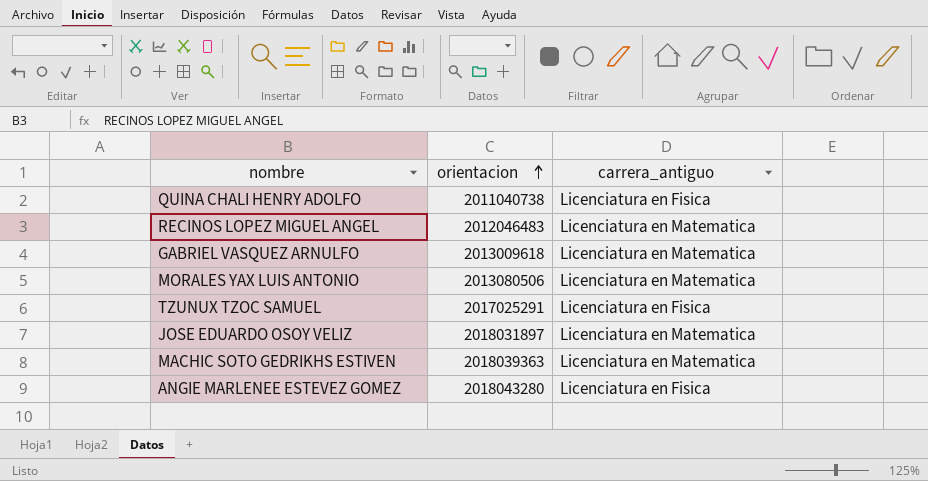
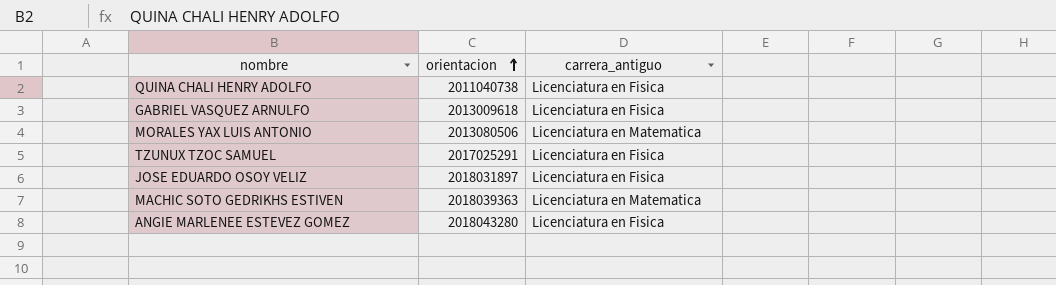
row RECINOS LOPEZ MIGUEL ANGEL: 2012046483 | Licenciatura en Matematica -> none
GABRIEL VASQUEZ ARNULFO | carrera_antiguo: Licenciatura en Matematica -> Licenciatura en Fisica
JOSE EDUARDO OSOY VELIZ | carrera_antiguo: Licenciatura en Matematica -> Licenciatura en Fisica

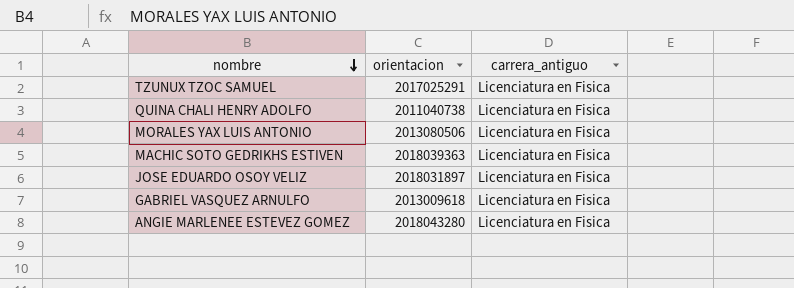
row order: orientacion ascending -> nombre descending
MORALES YAX LUIS ANTONIO | carrera_antiguo: Licenciatura en Matematica -> Licenciatura en Fisica
MACHIC SOTO GEDRIKHS ESTIVEN | carrera_antiguo: Licenciatura en Matematica -> Licenciatura en Fisica

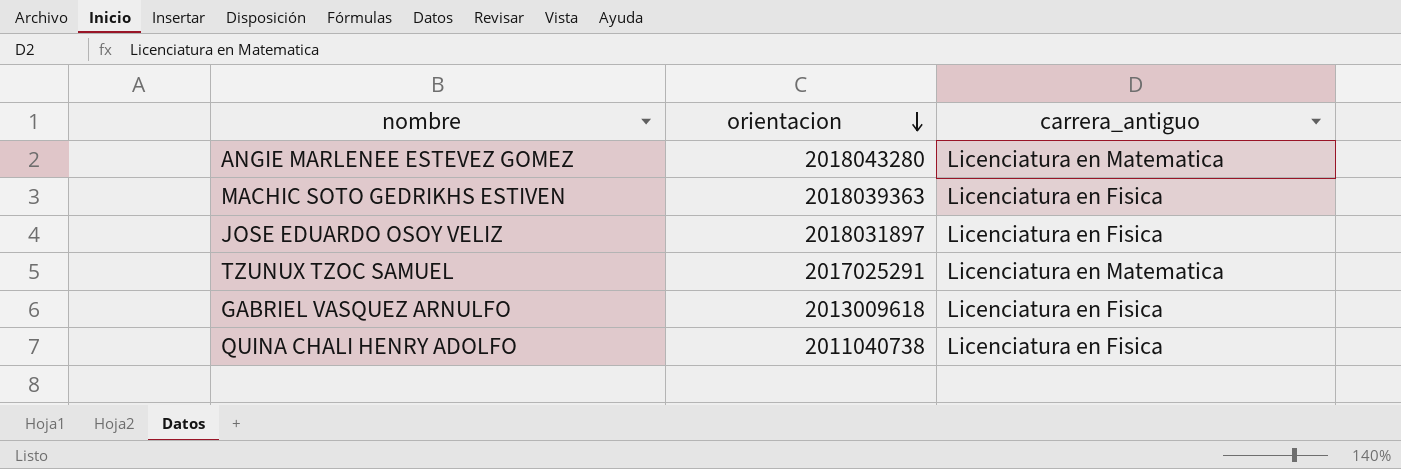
row order: nombre descending -> orientacion descending
row MORALES YAX LUIS ANTONIO: 2013080506 | Licenciatura en Fisica -> none
ANGIE MARLENEE ESTEVEZ GOMEZ | carrera_antiguo: Licenciatura en Fisica -> Licenciatura en Matematica
TZUNUX TZOC SAMUEL | carrera_antiguo: Licenciatura en Fisica -> Licenciatura en Matematica

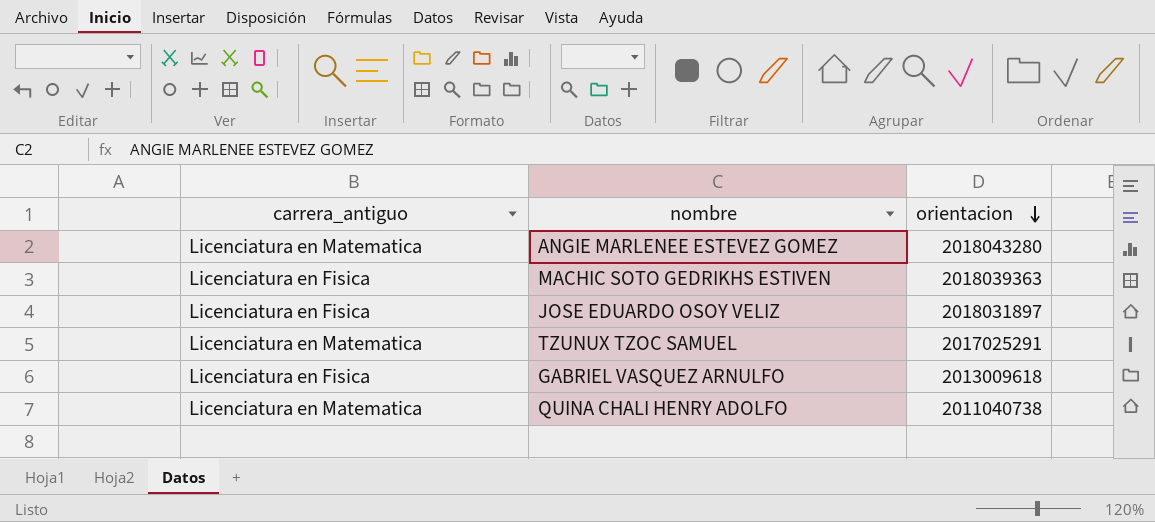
column carrera_antiguo | position: 3 -> 1
QUINA CHALI HENRY ADOLFO | carrera_antiguo: Licenciatura en Fisica -> Licenciatura en Matematica

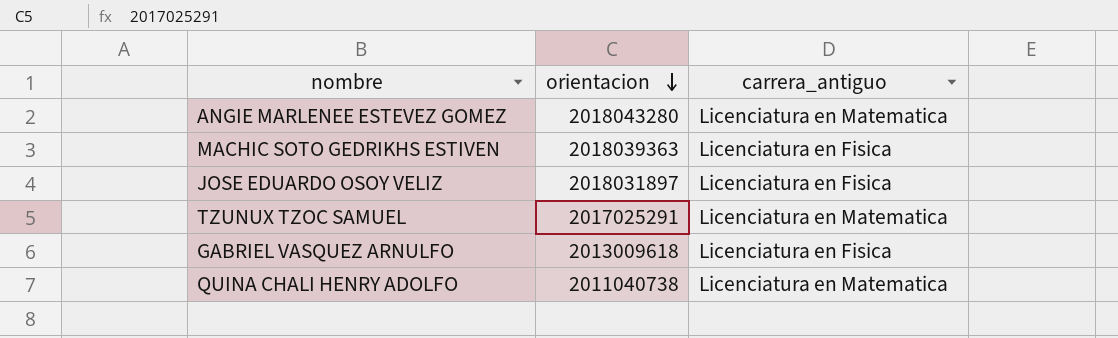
column carrera_antiguo | position: 1 -> 3

